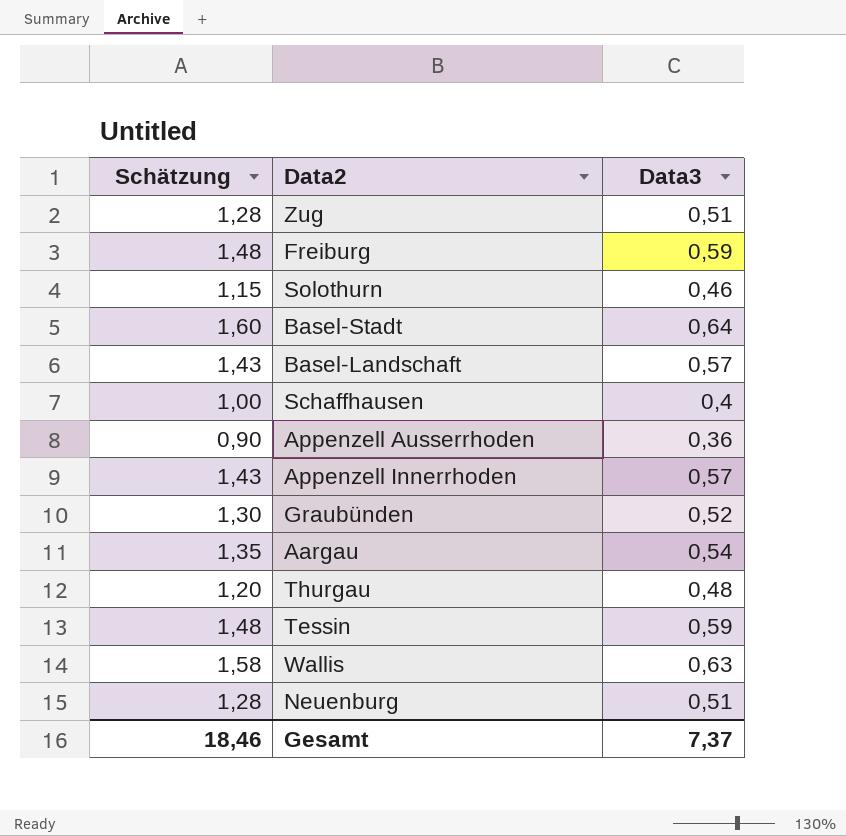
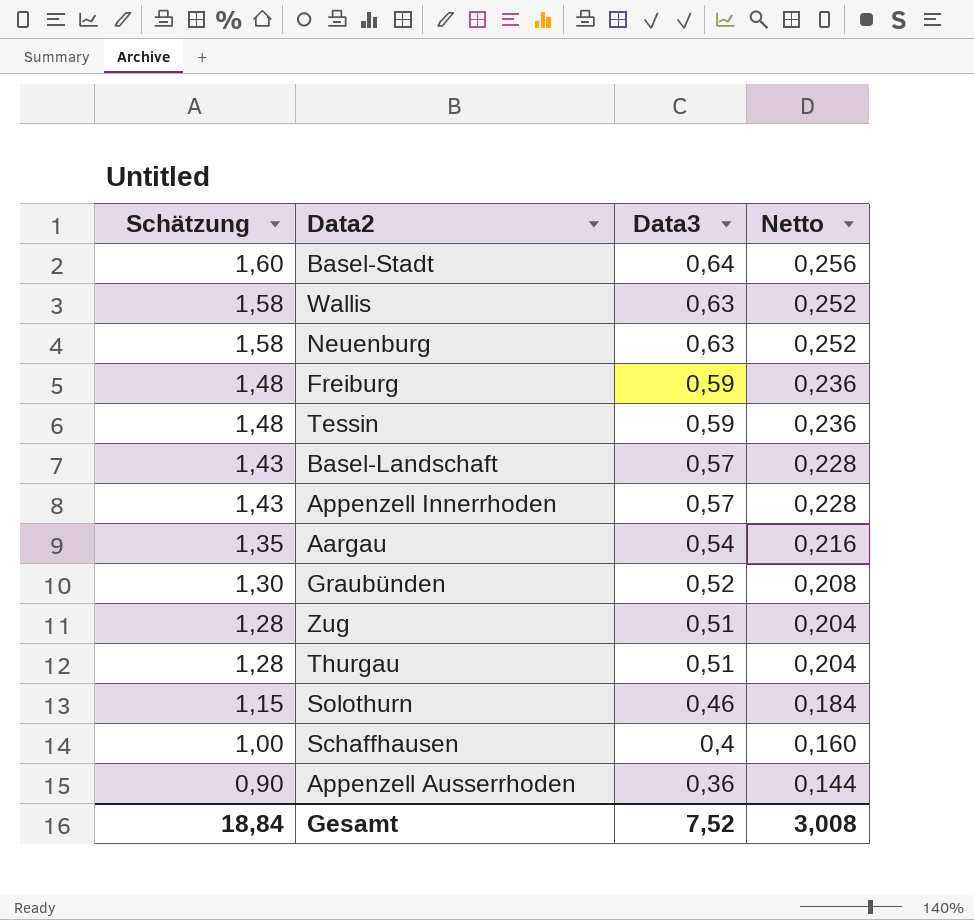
row order: none -> Schätzung descending
column Netto | formula: none -> [Data3] * 0,4
Neuenburg | Schätzung: 1,28 -> 1,58
Neuenburg | Data3: 0,51 -> 0,63
Thurgau | Schätzung: 1,20 -> 1,28
Thurgau | Data3: 0,48 -> 0,51
Gesamt | Schätzung: 18,46 -> 18,84
Gesamt | Data3: 7,37 -> 7,52

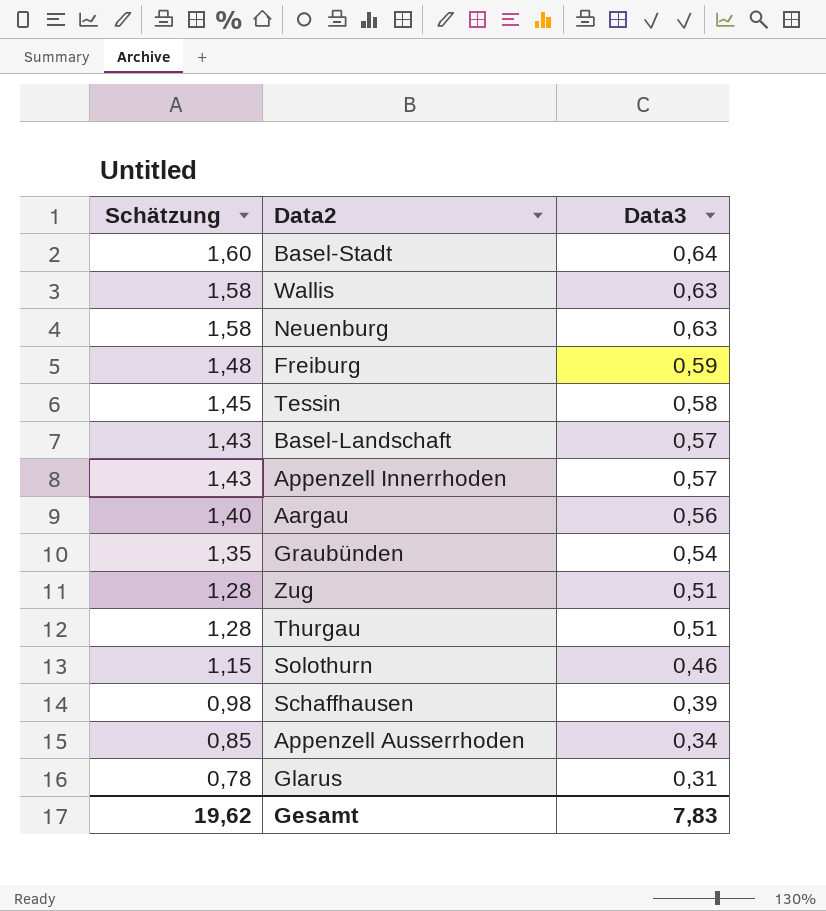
column Netto | formula: [Data3] * 0,4 -> none
Tessin | Schätzung: 1,48 -> 1,45
Tessin | Data3: 0,59 -> 0,58
Aargau | Schätzung: 1,35 -> 1,40
Aargau | Data3: 0,54 -> 0,56
Graubünden | Schätzung: 1,30 -> 1,35
Graubünden | Data3: 0,52 -> 0,54
Schaffhausen | Schätzung: 1,00 -> 0,98
Schaffhausen | Data3: 0,4 -> 0,39
Appenzell Ausserrhoden | Schätzung: 0,90 -> 0,85
Appenzell Ausserrhoden | Data3: 0,36 -> 0,34
row Glarus: none -> 0,78 | 0,31
Gesamt | Schätzung: 18,84 -> 19,62
Gesamt | Data3: 7,52 -> 7,83

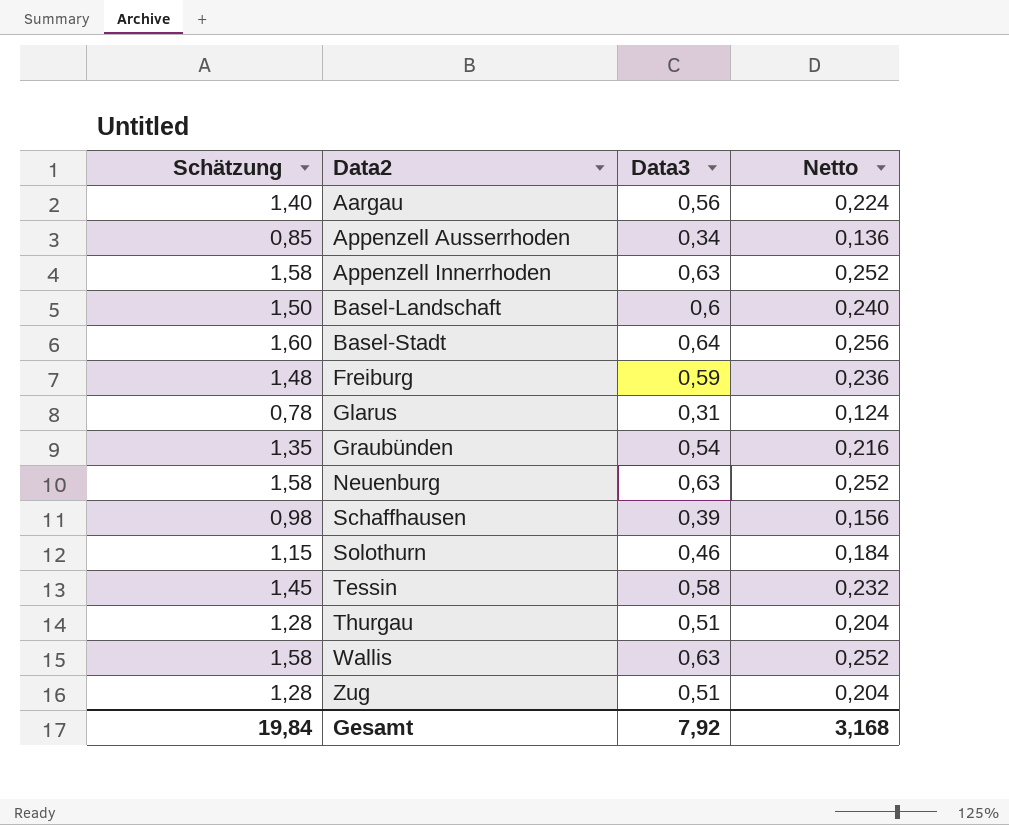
row order: Schätzung descending -> Data2 ascending
column Netto | formula: none -> [Data3] * 0,4
Appenzell Innerrhoden | Schätzung: 1,43 -> 1,58
Appenzell Innerrhoden | Data3: 0,57 -> 0,63
Basel-Landschaft | Schätzung: 1,43 -> 1,50
Basel-Landschaft | Data3: 0,57 -> 0,6
Gesamt | Schätzung: 19,62 -> 19,84
Gesamt | Data3: 7,83 -> 7,92

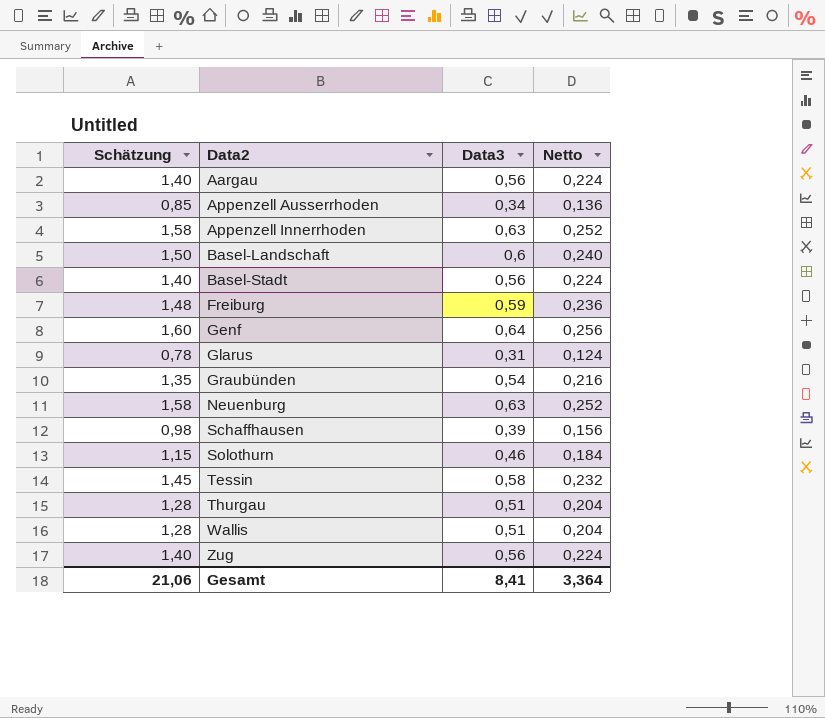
Basel-Stadt | Schätzung: 1,60 -> 1,40
Basel-Stadt | Data3: 0,64 -> 0,56
Basel-Stadt | Netto: 0,256 -> 0,224
row Genf: none -> 1,60 | 0,64 | 0,256
Wallis | Schätzung: 1,58 -> 1,28
Wallis | Data3: 0,63 -> 0,51
Wallis | Netto: 0,252 -> 0,204
Zug | Schätzung: 1,28 -> 1,40
Zug | Data3: 0,51 -> 0,56
Zug | Netto: 0,204 -> 0,224
Gesamt | Schätzung: 19,84 -> 21,06
Gesamt | Data3: 7,92 -> 8,41
Gesamt | Netto: 3,168 -> 3,364

